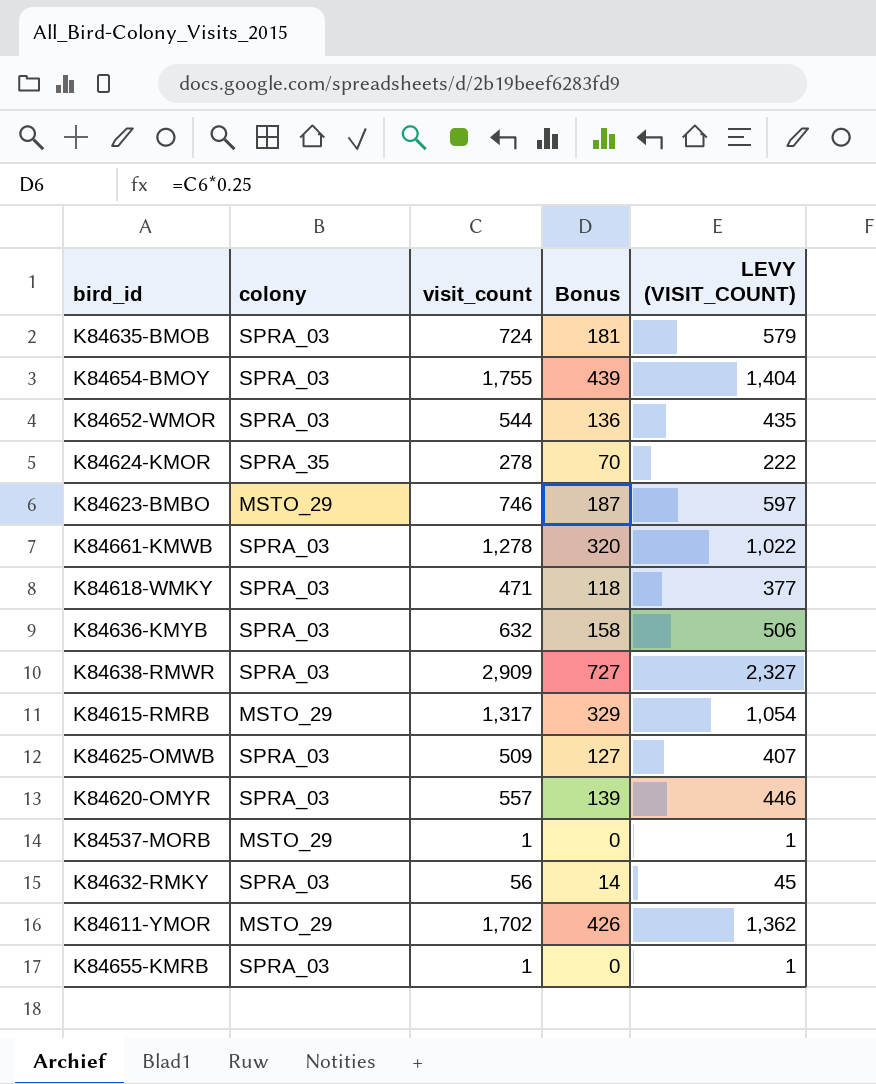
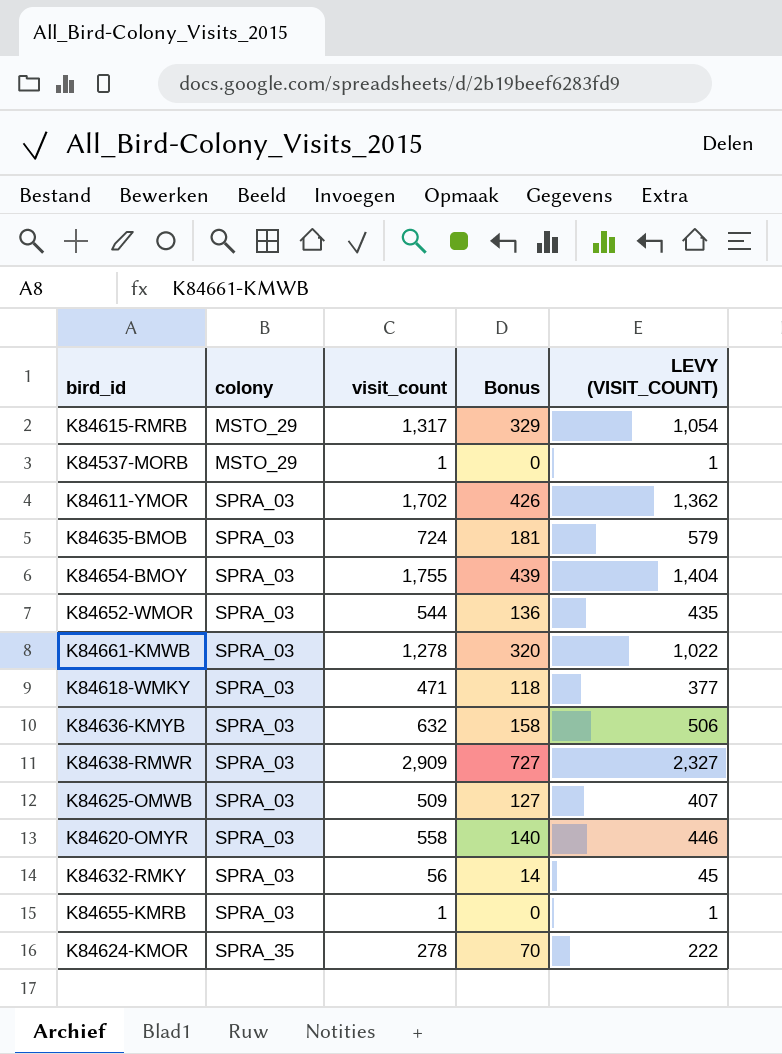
row order: none -> colony ascending
row K84623-BMBO: MSTO_29 | 746 | 187 | 597 -> none
K84611-YMOR | colony: MSTO_29 -> SPRA_03
K84620-OMYR | visit_count: 557 -> 558
K84620-OMYR | Bonus: 139 -> 140

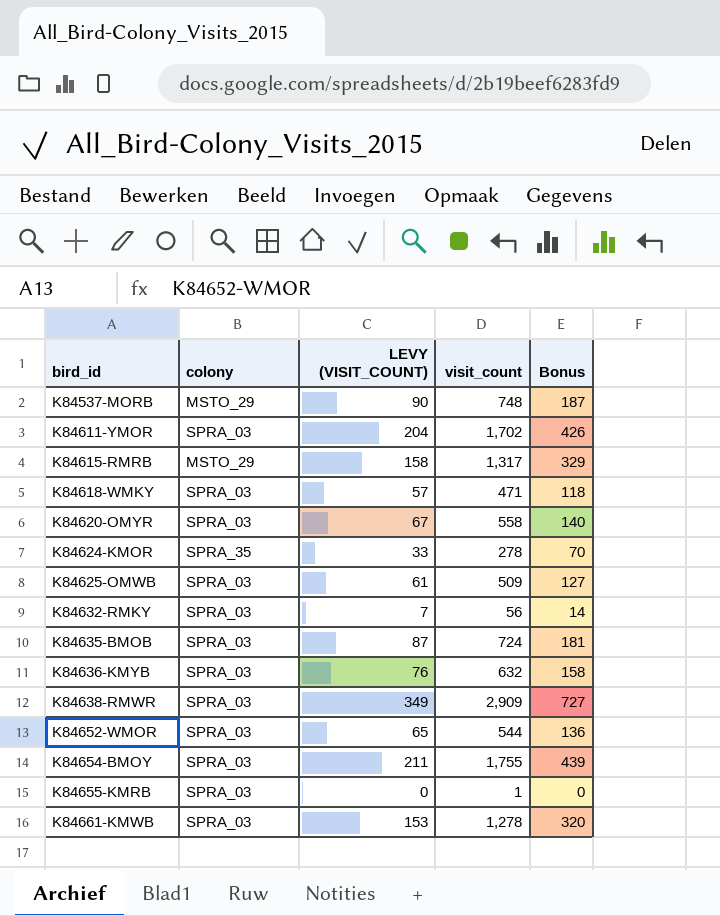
row order: colony ascending -> bird_id ascending
column LEVY (VISIT_COUNT) | formula: [visit_count] * 0.8 -> [visit_count] * 0.12
column LEVY (VISIT_COUNT) | position: 5 -> 3
K84537-MORB | visit_count: 1 -> 748
K84537-MORB | Bonus: 0 -> 187

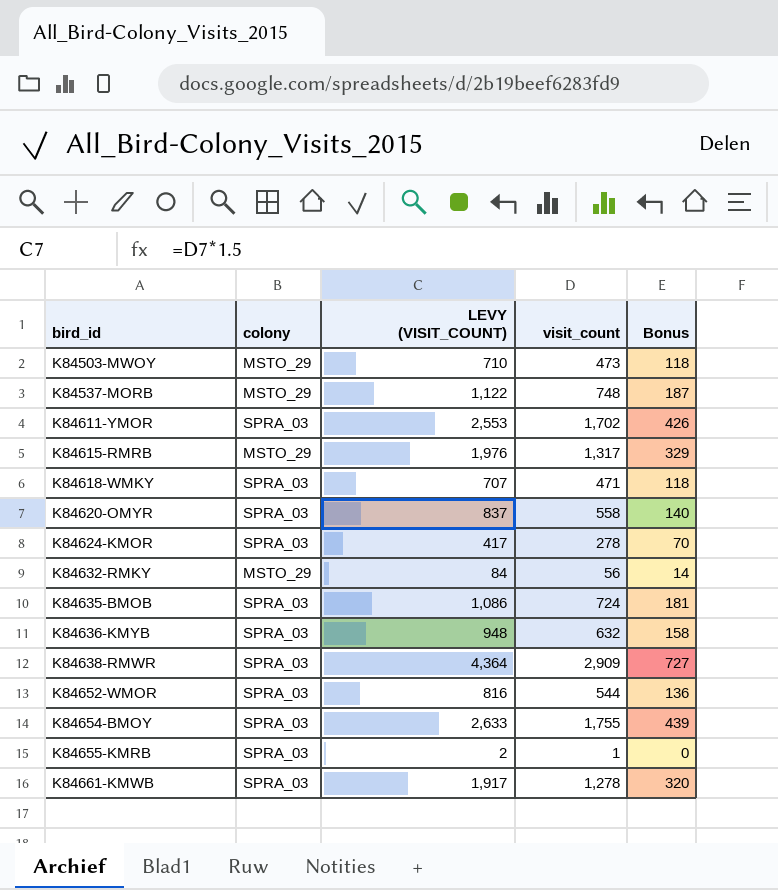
column LEVY (VISIT_COUNT) | formula: [visit_count] * 0.12 -> [visit_count] * 1.5
row K84625-OMWB: SPRA_03 | 61 | 509 | 127 -> none
row K84503-MWOY: none -> MSTO_29 | 710 | 473 | 118
K84624-KMOR | colony: SPRA_35 -> SPRA_03
K84632-RMKY | colony: SPRA_03 -> MSTO_29

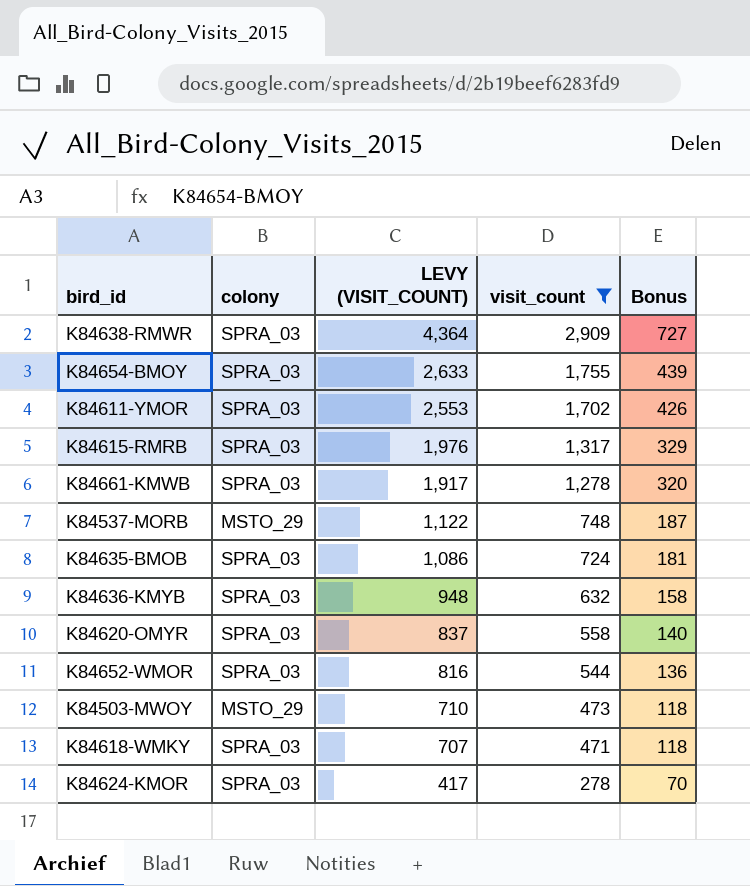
filter: none -> visit_count >= 278
row order: bird_id ascending -> LEVY (VISIT_COUNT) descending
K84615-RMRB | colony: MSTO_29 -> SPRA_03

